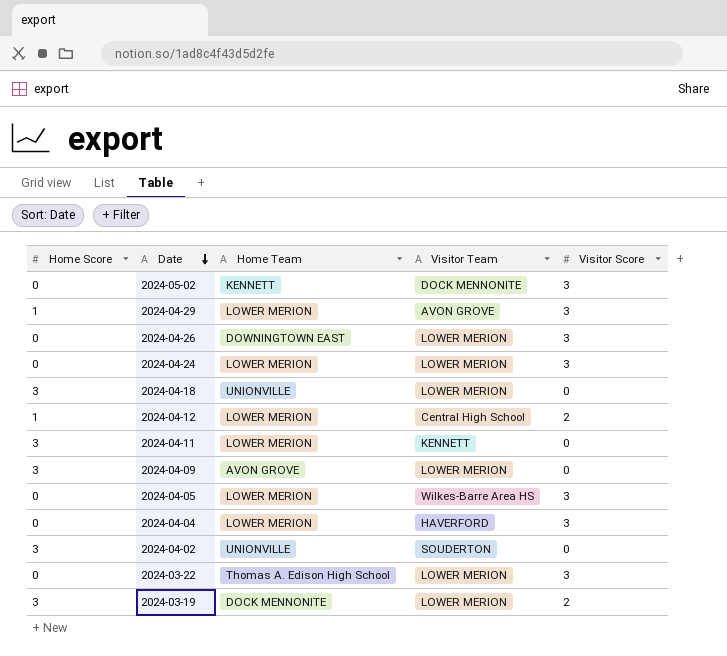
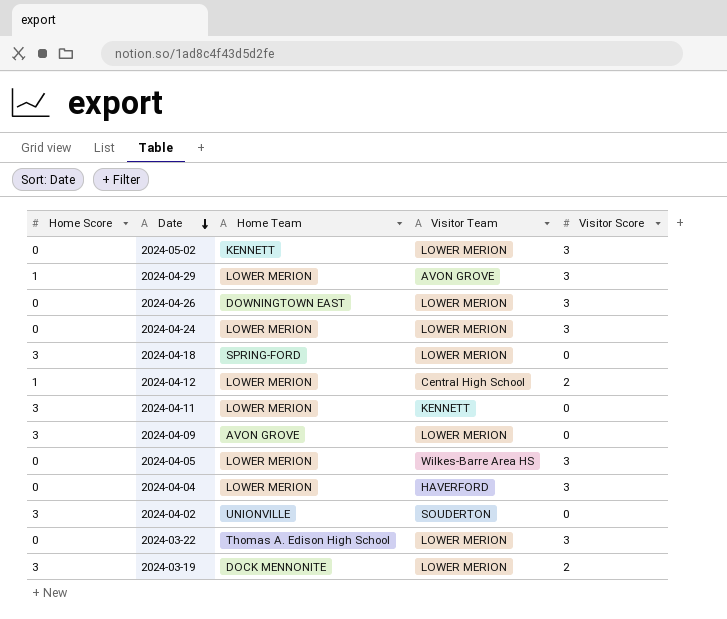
2024-05-02 | Visitor Team: DOCK MENNONITE -> LOWER MERION
2024-04-18 | Home Team: UNIONVILLE -> SPRING-FORD

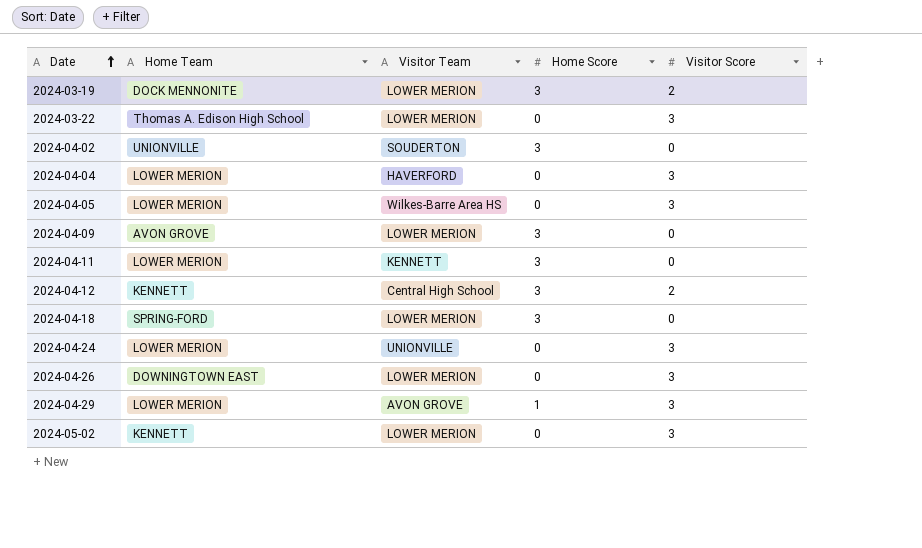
row order: Date descending -> Date ascending
column Home Score | position: 1 -> 4
2024-04-12 | Home Team: LOWER MERION -> KENNETT
2024-04-12 | Home Score: 1 -> 3
2024-04-24 | Visitor Team: LOWER MERION -> UNIONVILLE

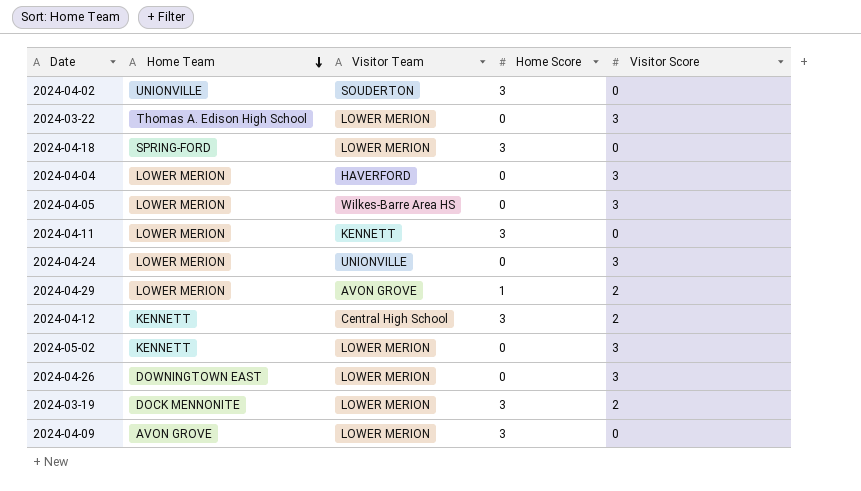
row order: Date ascending -> Home Team descending
2024-04-29 | Visitor Score: 3 -> 2

